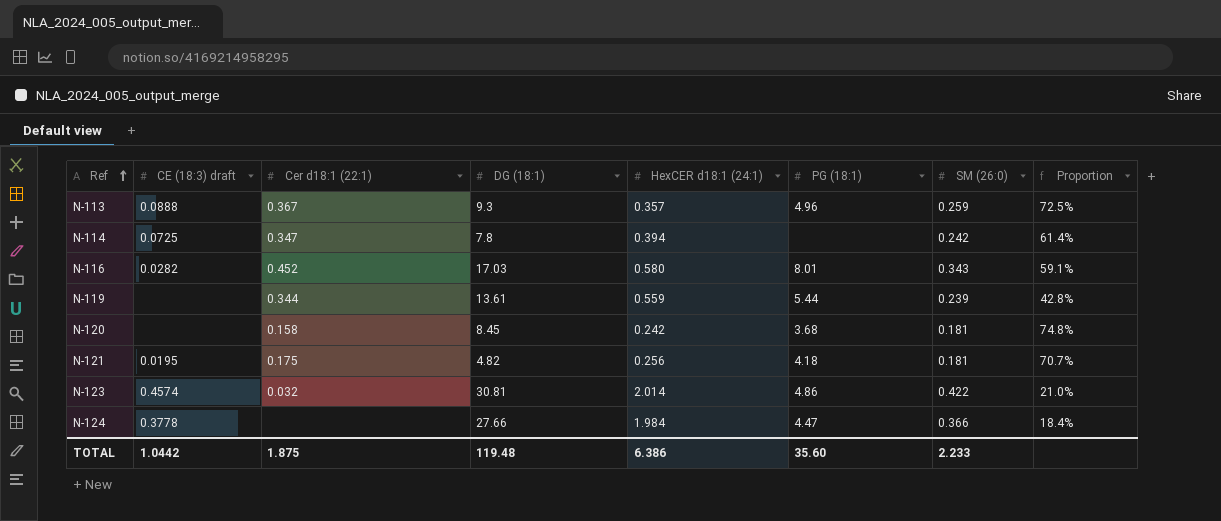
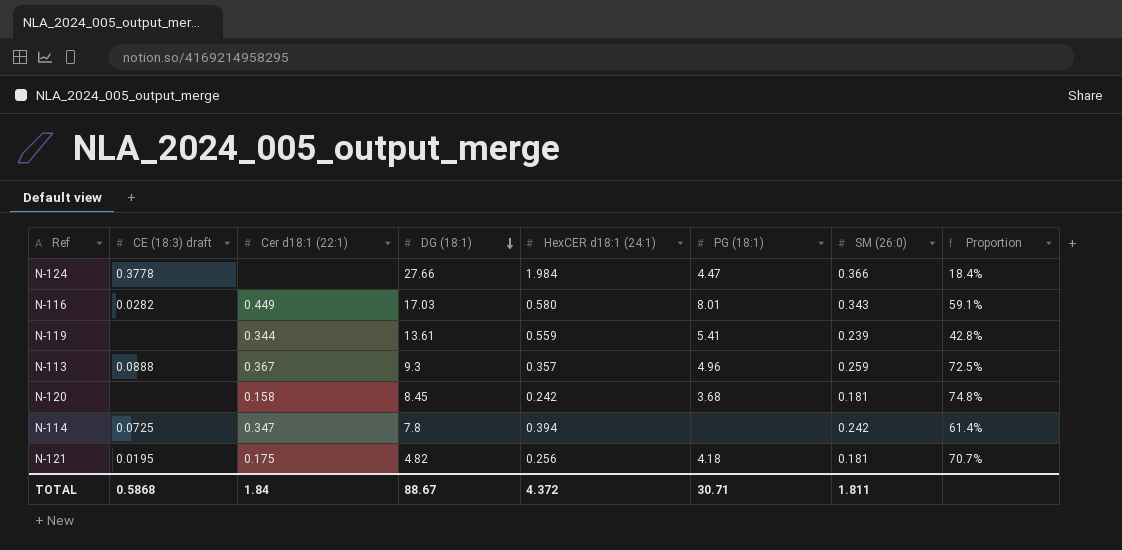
row order: Ref ascending -> DG (18:1) descending
row N-123: 0.4574 | 0.032 | 30.81 | 2.014 | 4.86 | 0.422 | 21.0% -> none
N-116 | Cer d18:1 (22:1): 0.452 -> 0.449
N-119 | PG (18:1): 5.44 -> 5.41
TOTAL | CE (18:3) draft: 1.0442 -> 0.5868
TOTAL | Cer d18:1 (22:1): 1.875 -> 1.84
TOTAL | DG (18:1): 119.48 -> 88.67
TOTAL | HexCER d18:1 (24:1): 6.386 -> 4.372
TOTAL | PG (18:1): 35.60 -> 30.71
TOTAL | SM (26:0): 2.233 -> 1.811

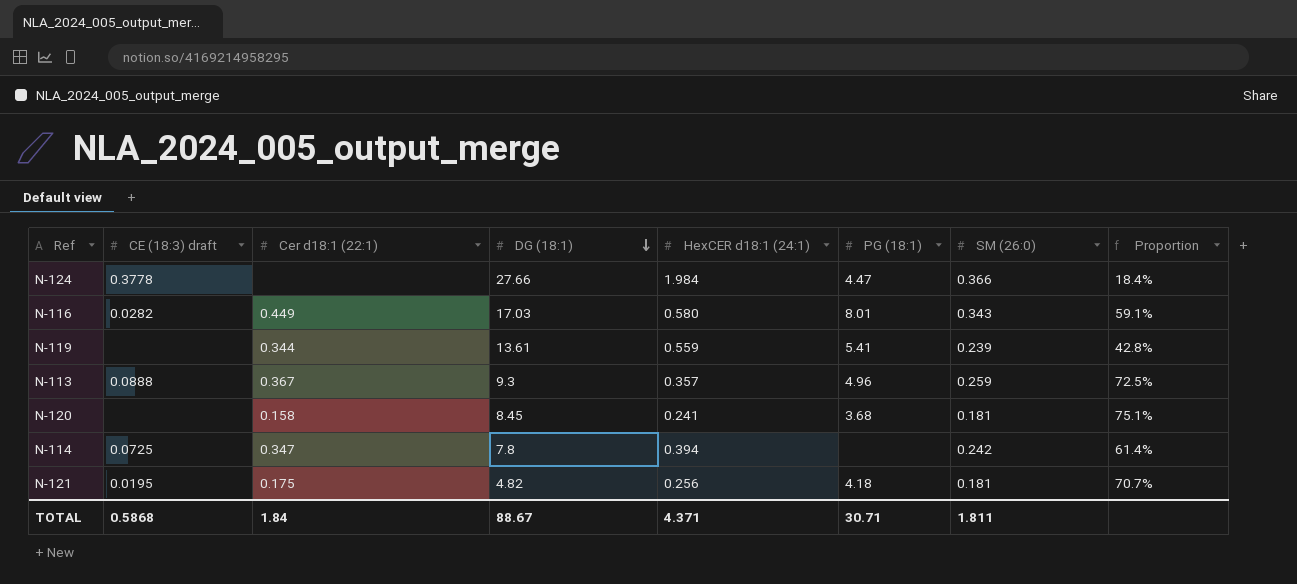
N-120 | HexCER d18:1 (24:1): 0.242 -> 0.241
N-120 | Proportion: 74.8% -> 75.1%
TOTAL | HexCER d18:1 (24:1): 4.372 -> 4.371

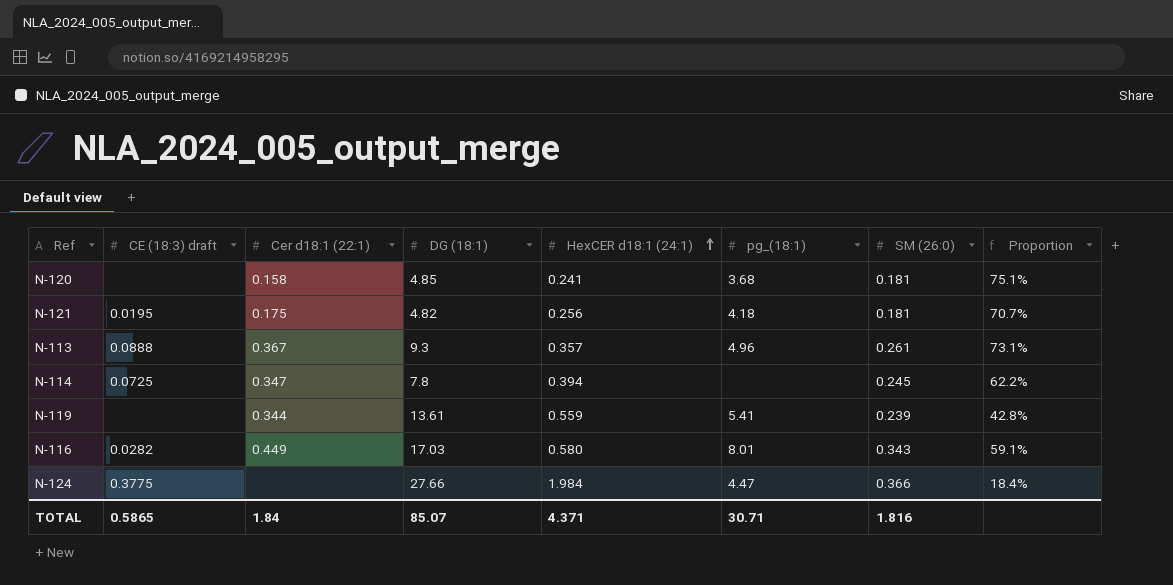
row order: DG (18:1) descending -> HexCER d18:1 (24:1) ascending
column name: PG (18:1) -> pg_(18:1)
N-120 | DG (18:1): 8.45 -> 4.85
N-113 | SM (26:0): 0.259 -> 0.261
N-113 | Proportion: 72.5% -> 73.1%
N-114 | SM (26:0): 0.242 -> 0.245
N-114 | Proportion: 61.4% -> 62.2%
N-124 | CE (18:3) draft: 0.3778 -> 0.3775
TOTAL | CE (18:3) draft: 0.5868 -> 0.5865
TOTAL | DG (18:1): 88.67 -> 85.07
TOTAL | SM (26:0): 1.811 -> 1.816

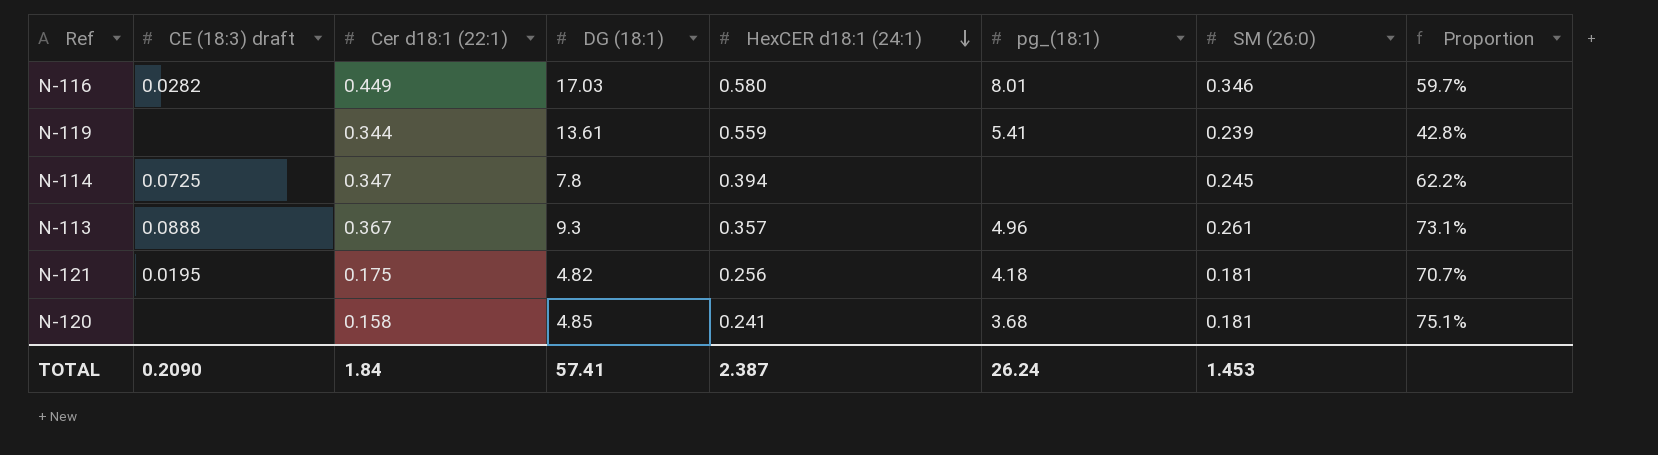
row order: HexCER d18:1 (24:1) ascending -> HexCER d18:1 (24:1) descending
row N-124: 0.3775 | none | 27.66 | 1.984 | 4.47 | 0.366 | 18.4% -> none
N-116 | SM (26:0): 0.343 -> 0.346
N-116 | Proportion: 59.1% -> 59.7%
TOTAL | CE (18:3) draft: 0.5865 -> 0.2090
TOTAL | DG (18:1): 85.07 -> 57.41
TOTAL | HexCER d18:1 (24:1): 4.371 -> 2.387
TOTAL | pg_(18:1): 30.71 -> 26.24
TOTAL | SM (26:0): 1.816 -> 1.453

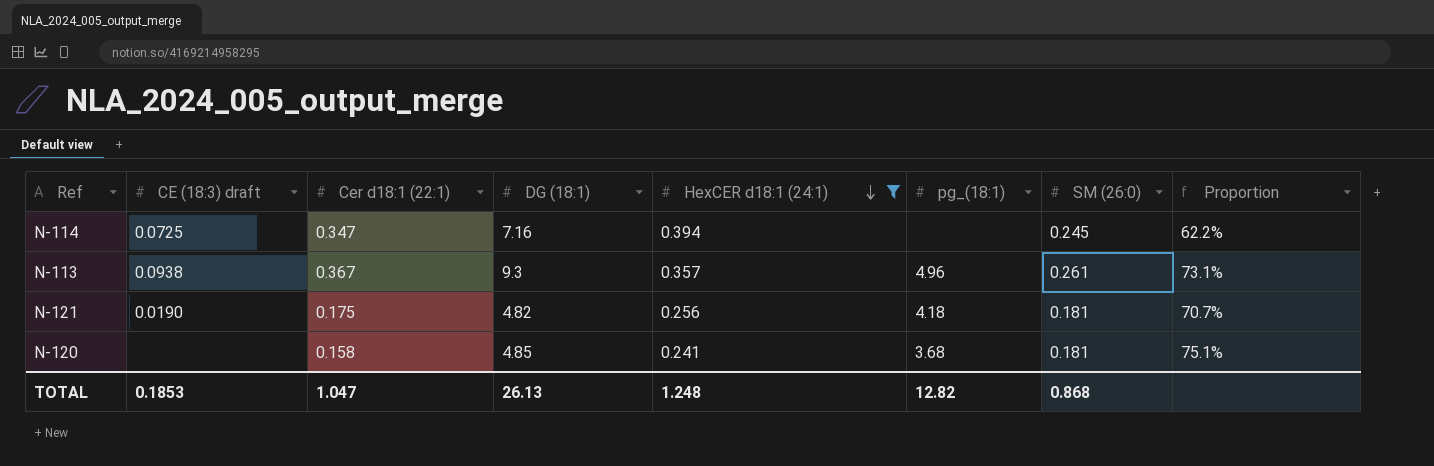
filter: none -> HexCER d18:1 (24:1) <= 0.394
N-114 | DG (18:1): 7.8 -> 7.16
N-113 | CE (18:3) draft: 0.0888 -> 0.0938
N-121 | CE (18:3) draft: 0.0195 -> 0.0190
TOTAL | CE (18:3) draft: 0.2090 -> 0.1853
TOTAL | Cer d18:1 (22:1): 1.84 -> 1.047
TOTAL | DG (18:1): 57.41 -> 26.13
TOTAL | HexCER d18:1 (24:1): 2.387 -> 1.248
TOTAL | pg_(18:1): 26.24 -> 12.82
TOTAL | SM (26:0): 1.453 -> 0.868

